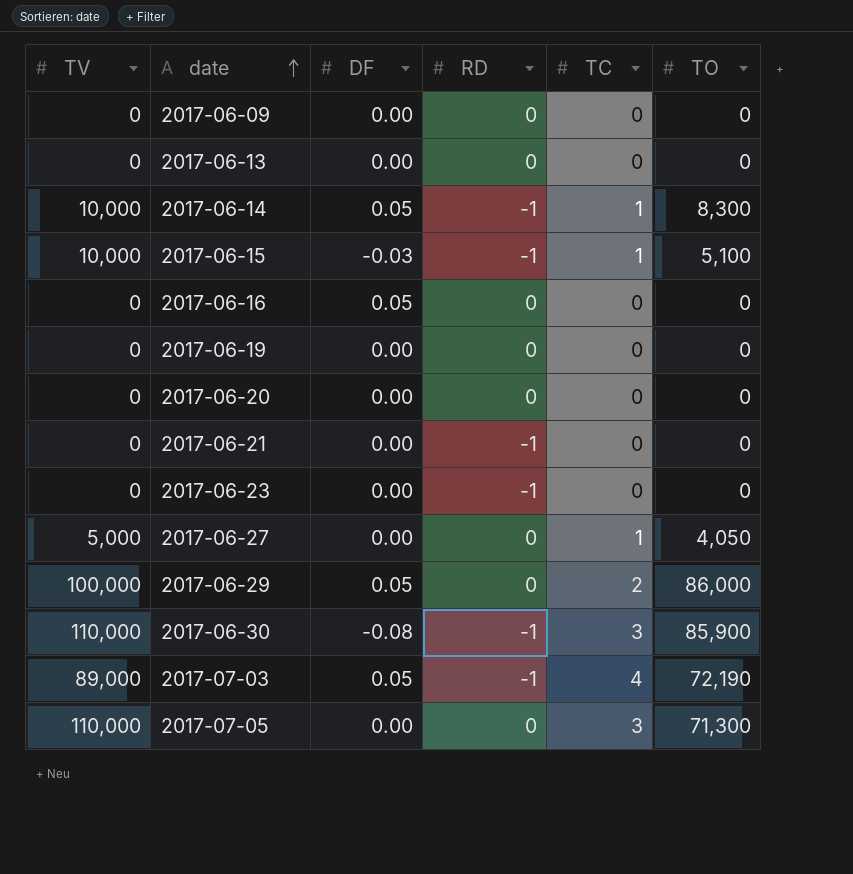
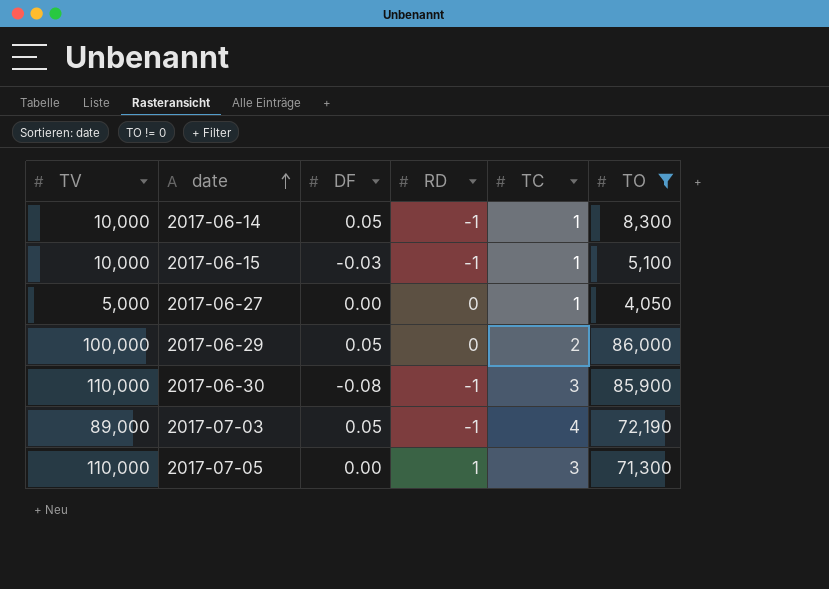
filter: none -> TO != 0
2017-07-05 | RD: 0 -> 1

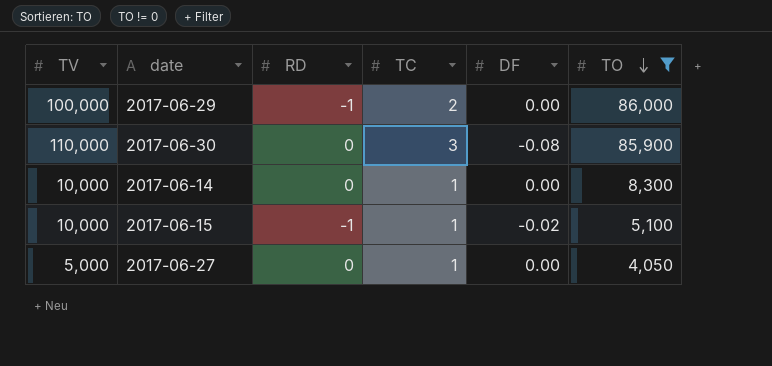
row order: date ascending -> TO descending
column DF | position: 3 -> 5
row 2017-07-03: 89,000 | 0.05 | -1 | 4 | 72,190 -> none
row 2017-07-05: 110,000 | 0.00 | 1 | 3 | 71,300 -> none
2017-06-29 | RD: 0 -> -1
2017-06-29 | DF: 0.05 -> 0.00
2017-06-30 | RD: -1 -> 0
2017-06-14 | RD: -1 -> 0
2017-06-14 | DF: 0.05 -> 0.00
2017-06-15 | DF: -0.03 -> -0.02

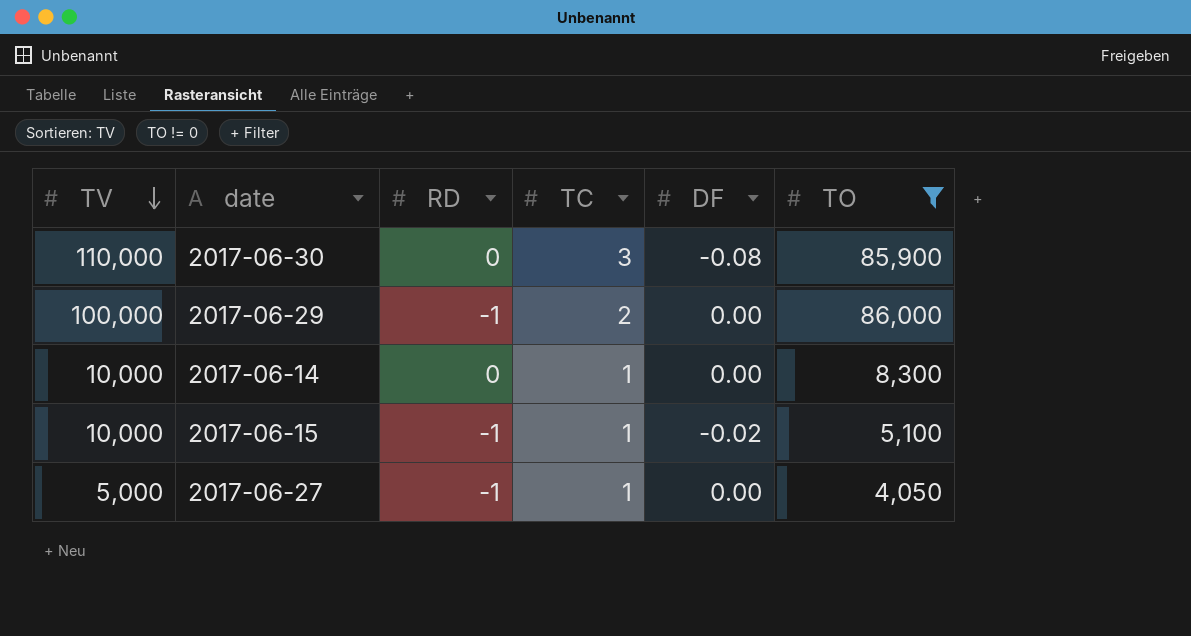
row order: TO descending -> TV descending
2017-06-27 | RD: 0 -> -1

